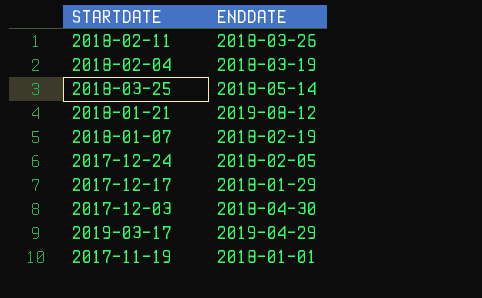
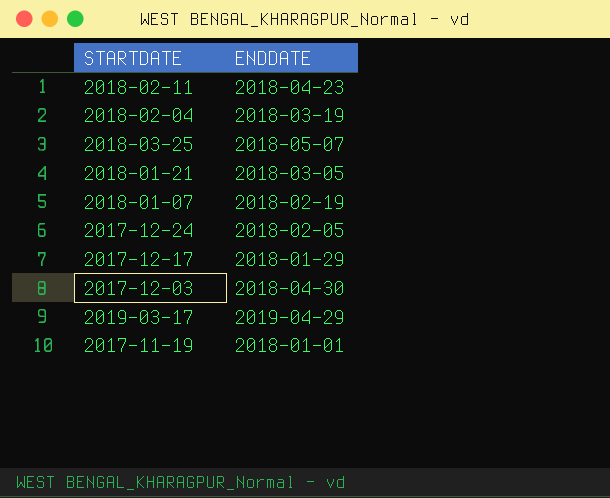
2018-02-11 | ENDDATE: 2018-03-26 -> 2018-04-23
2018-03-25 | ENDDATE: 2018-05-14 -> 2018-05-07
2018-01-21 | ENDDATE: 2019-08-12 -> 2018-03-05

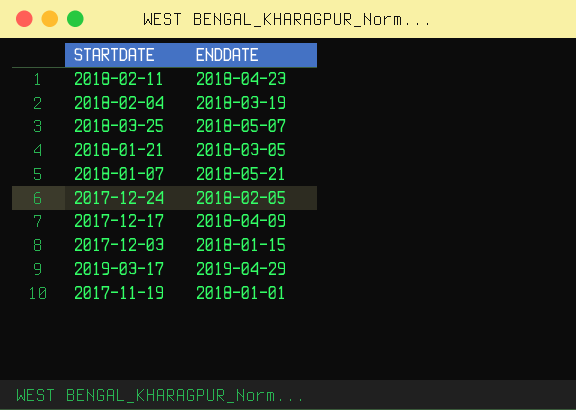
2018-01-07 | ENDDATE: 2018-02-19 -> 2018-05-21
2017-12-17 | ENDDATE: 2018-01-29 -> 2018-04-09
2017-12-03 | ENDDATE: 2018-04-30 -> 2018-01-15

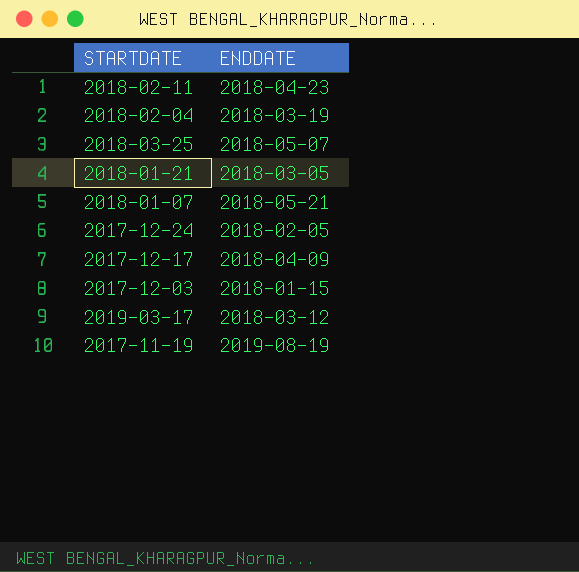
2019-03-17 | ENDDATE: 2019-04-29 -> 2018-03-12
2017-11-19 | ENDDATE: 2018-01-01 -> 2019-08-19

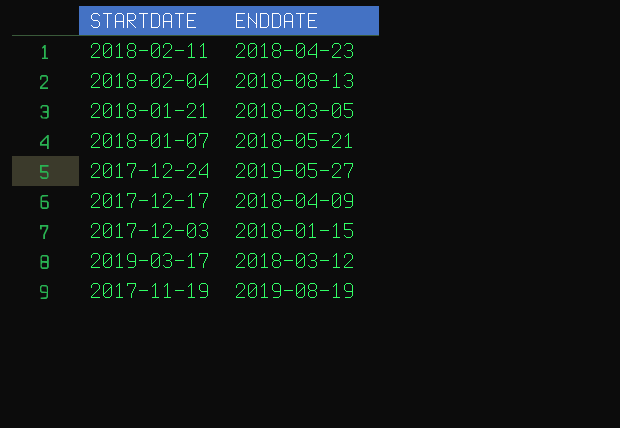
row 2018-03-25: 2018-05-07 -> none
2018-02-04 | ENDDATE: 2018-03-19 -> 2018-08-13
2017-12-24 | ENDDATE: 2018-02-05 -> 2019-05-27

